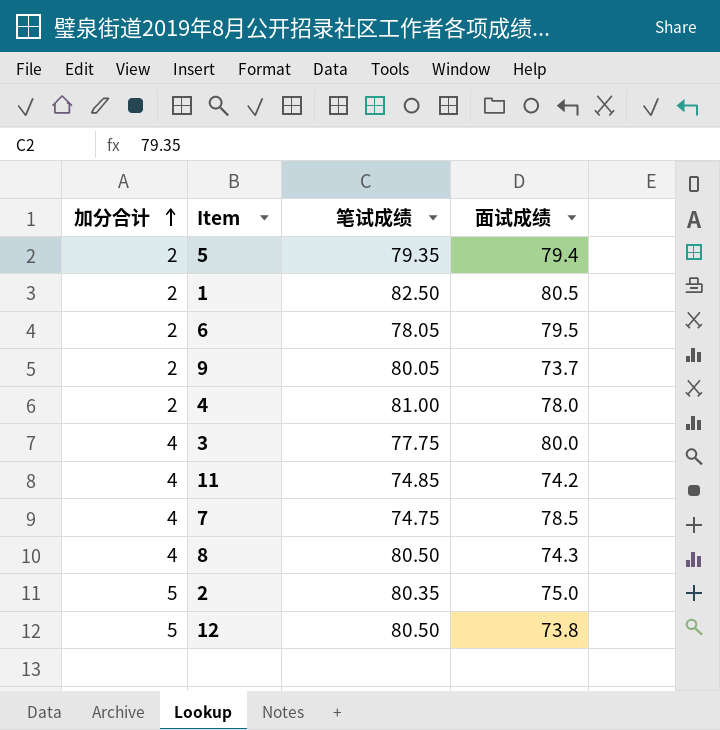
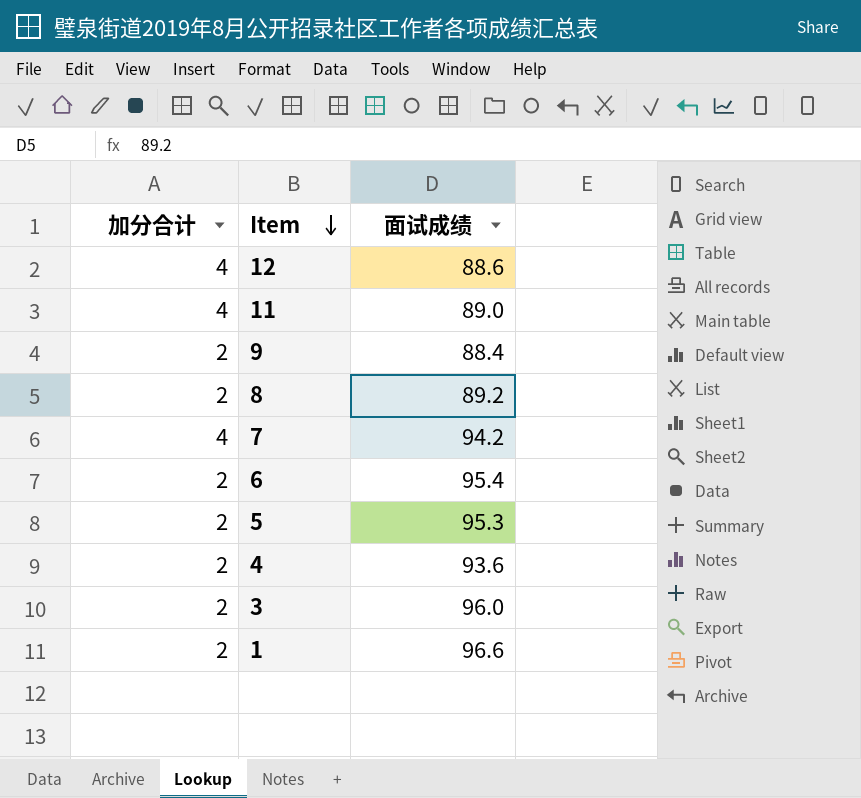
row order: 加分合计 ascending -> Item descending
column 笔试成绩 | position: 3 -> none
row 2: 5 | 80.35 | 75.0 -> none
12 | 加分合计: 5 -> 4
12 | 面试成绩: 73.8 -> 88.6
11 | 面试成绩: 74.2 -> 89.0
9 | 面试成绩: 73.7 -> 88.4
8 | 加分合计: 4 -> 2
8 | 面试成绩: 74.3 -> 89.2
7 | 面试成绩: 78.5 -> 94.2
6 | 面试成绩: 79.5 -> 95.4
5 | 面试成绩: 79.4 -> 95.3
4 | 面试成绩: 78.0 -> 93.6
3 | 加分合计: 4 -> 2
3 | 面试成绩: 80.0 -> 96.0
1 | 面试成绩: 80.5 -> 96.6

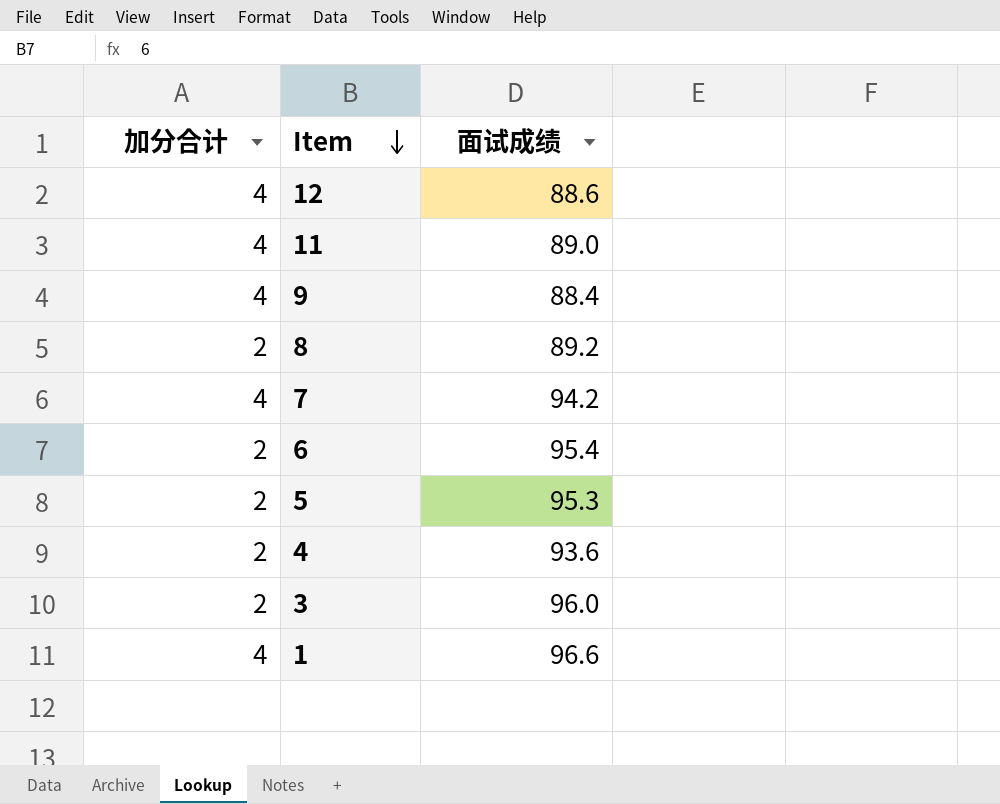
9 | 加分合计: 2 -> 4
1 | 加分合计: 2 -> 4

